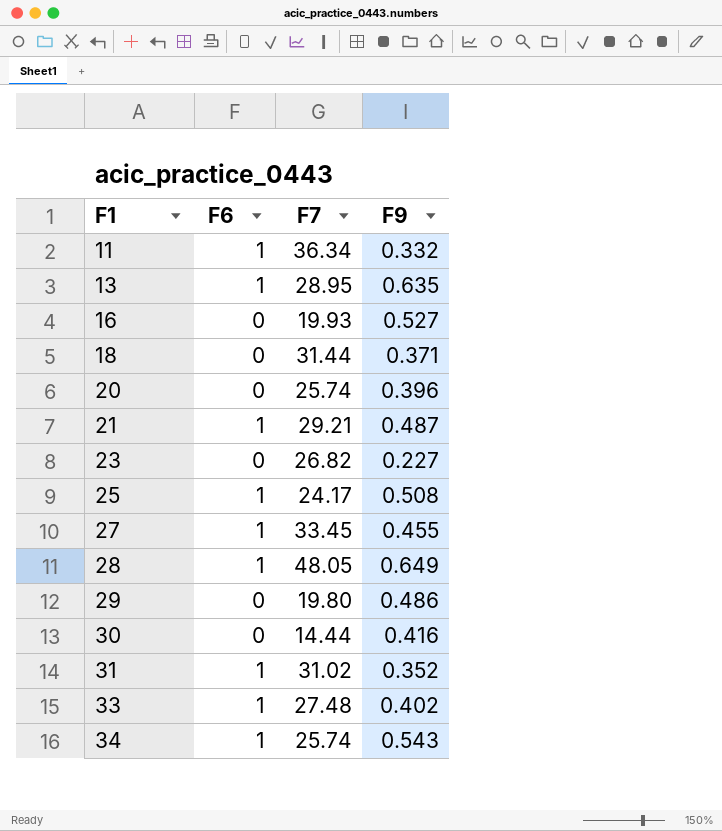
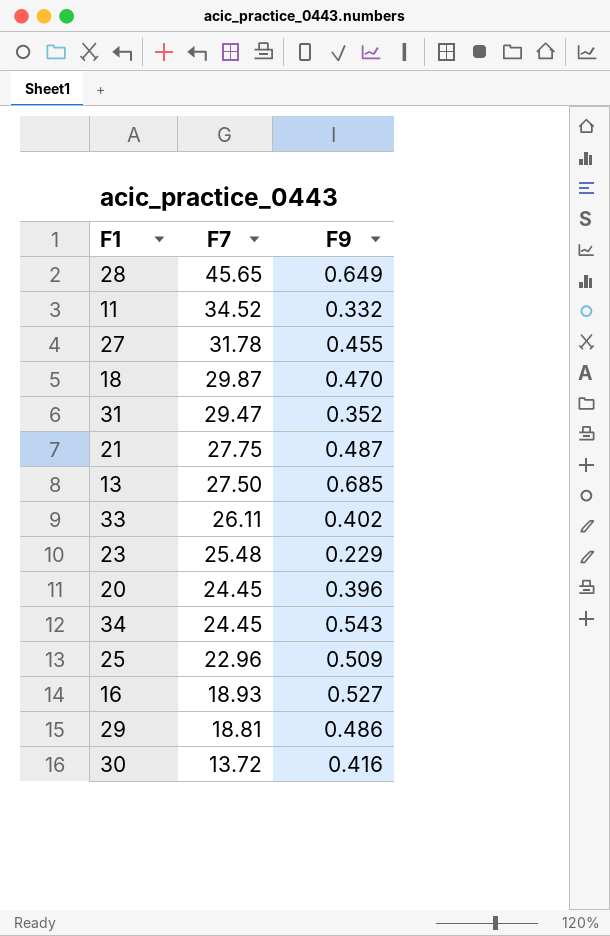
row order: F1 ascending -> F7 descending
column F6 | position: 2 -> none
28 | F7: 48.05 -> 45.65
11 | F7: 36.34 -> 34.52
27 | F7: 33.45 -> 31.78
18 | F7: 31.44 -> 29.87
18 | F9: 0.371 -> 0.470
31 | F7: 31.02 -> 29.47
21 | F7: 29.21 -> 27.75
13 | F7: 28.95 -> 27.50
13 | F9: 0.635 -> 0.685
33 | F7: 27.48 -> 26.11
23 | F7: 26.82 -> 25.48
23 | F9: 0.227 -> 0.229
20 | F7: 25.74 -> 24.45
34 | F7: 25.74 -> 24.45
25 | F7: 24.17 -> 22.96
25 | F9: 0.508 -> 0.509
16 | F7: 19.93 -> 18.93
29 | F7: 19.80 -> 18.81
30 | F7: 14.44 -> 13.72

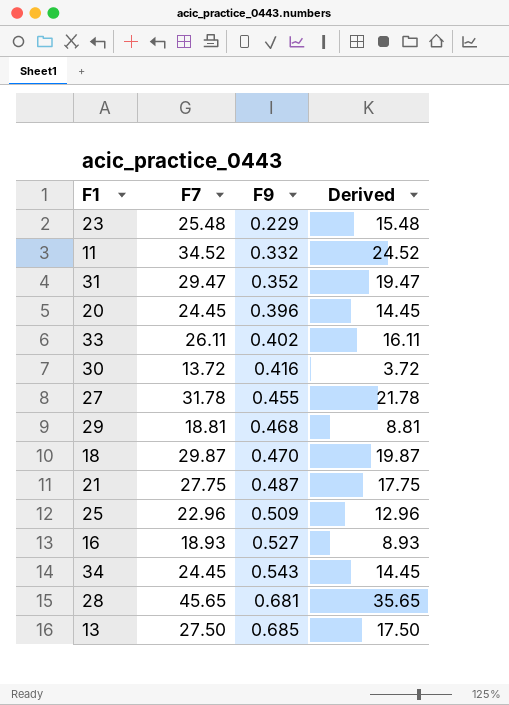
row order: F7 descending -> F9 ascending
column Derived | formula: none -> [F7] - 10
29 | F9: 0.486 -> 0.468
28 | F9: 0.649 -> 0.681

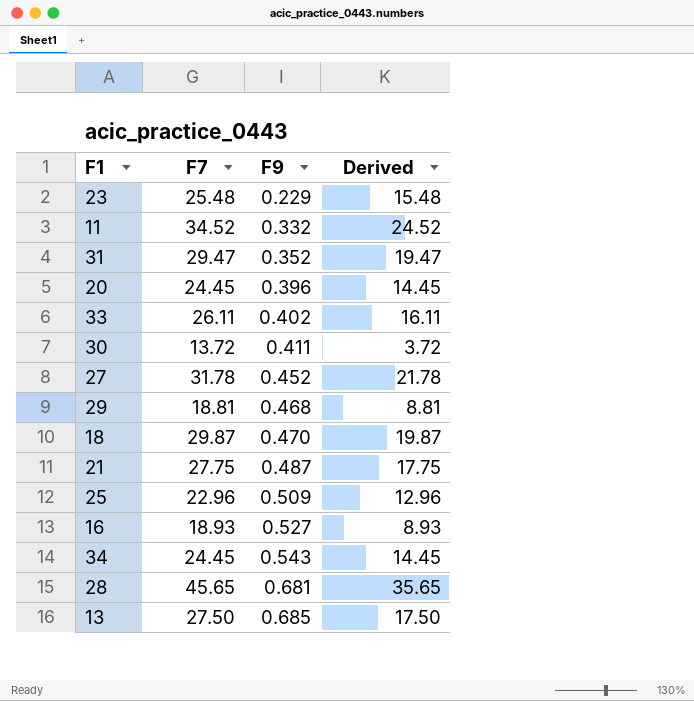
30 | F9: 0.416 -> 0.411
27 | F9: 0.455 -> 0.452

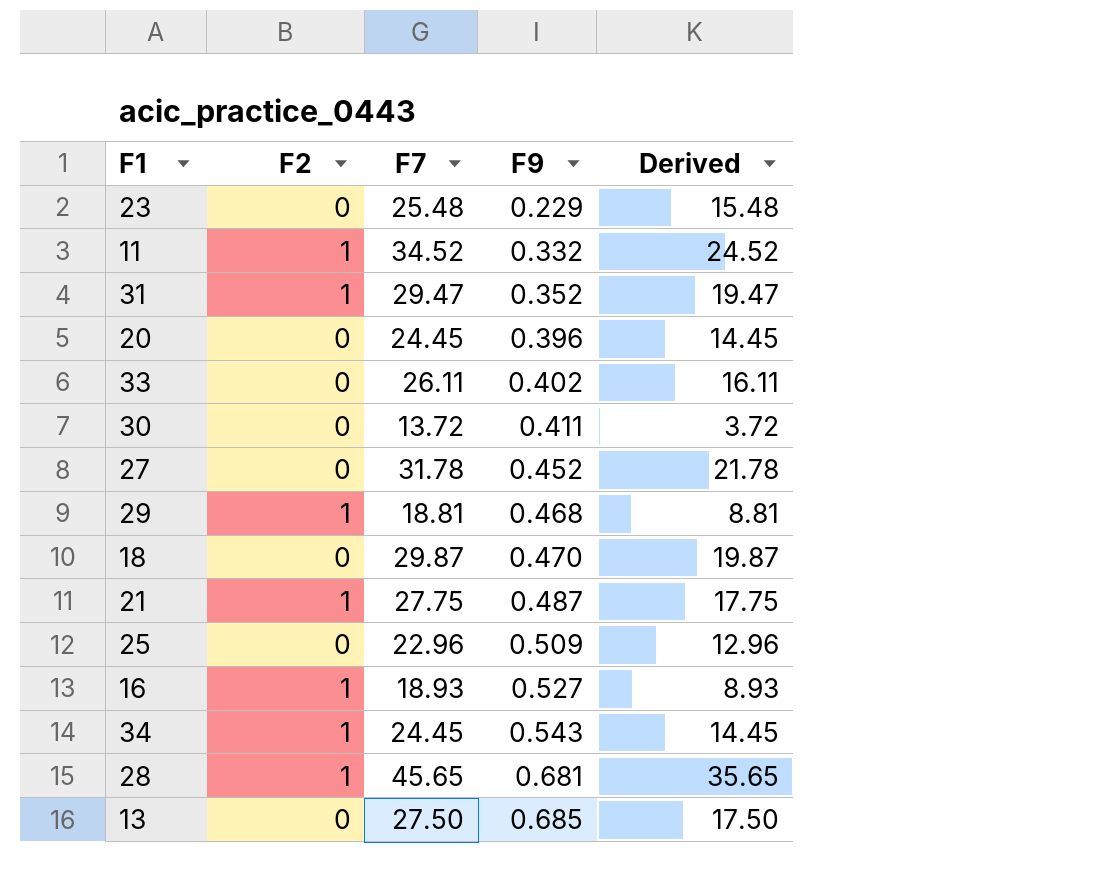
column F2 | position: none -> 2

